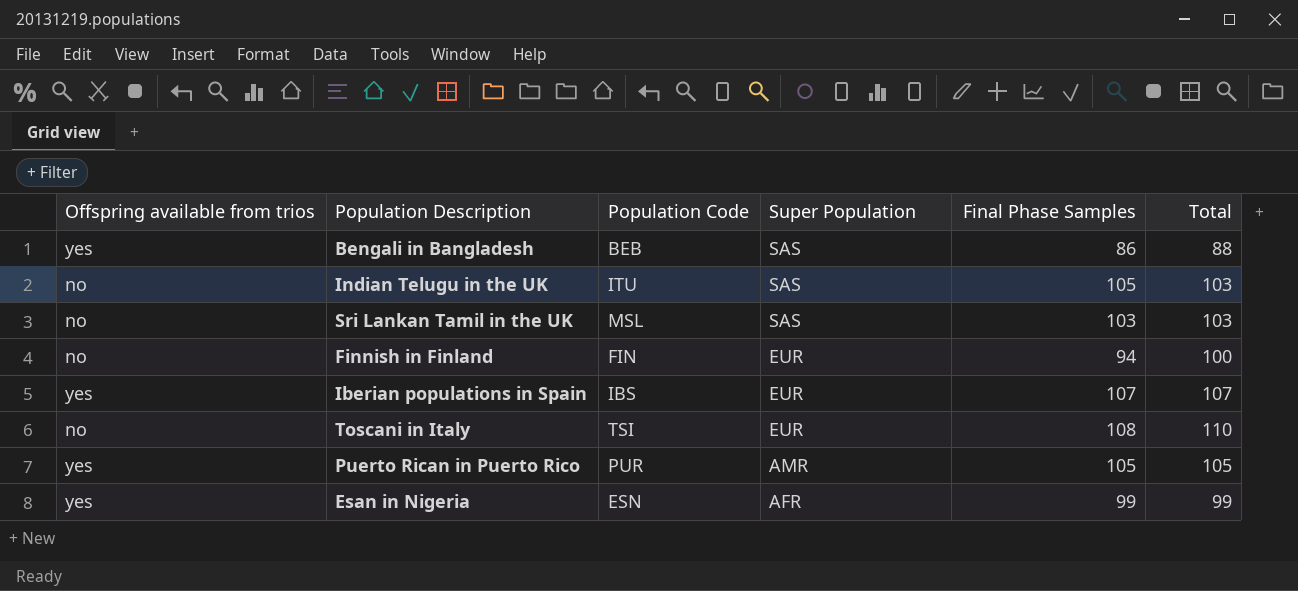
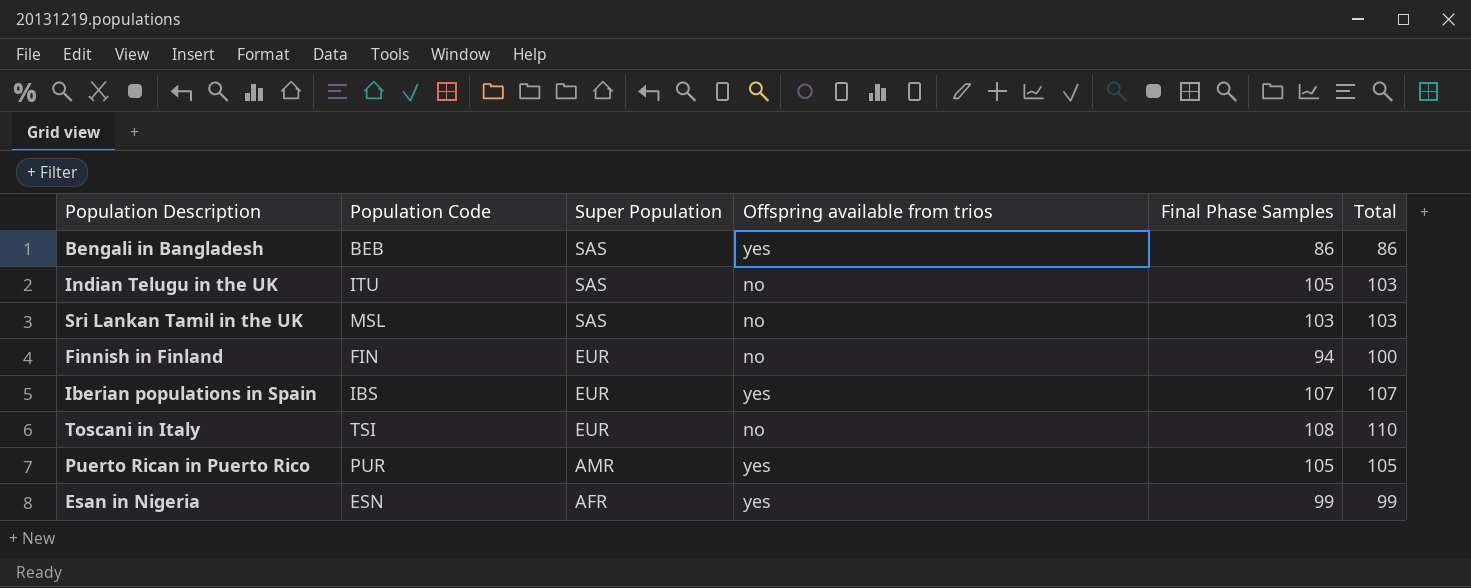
column Offspring available from trios | position: 1 -> 4
Bengali in Bangladesh | Total: 88 -> 86

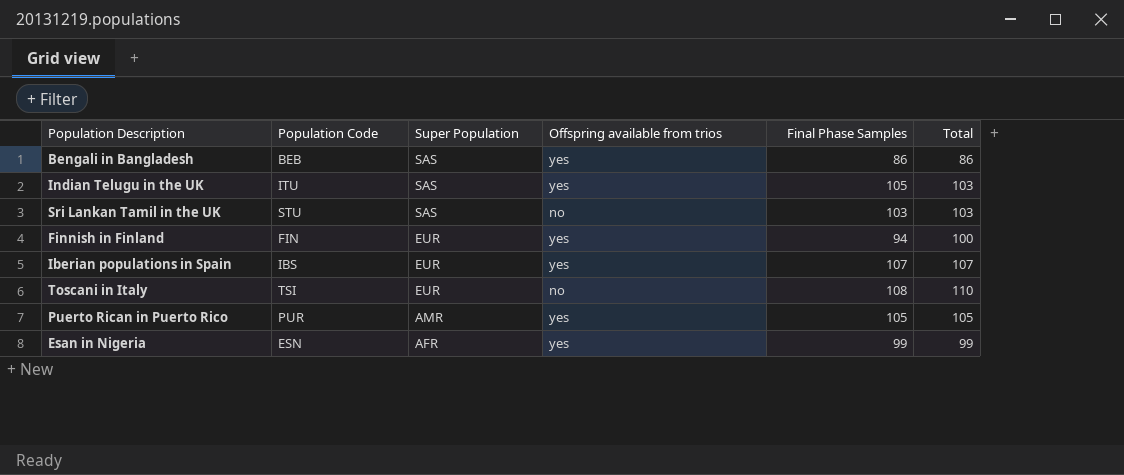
Indian Telugu in the UK | Offspring available from trios: no -> yes
Sri Lankan Tamil in the UK | Population Code: MSL -> STU
Finnish in Finland | Offspring available from trios: no -> yes

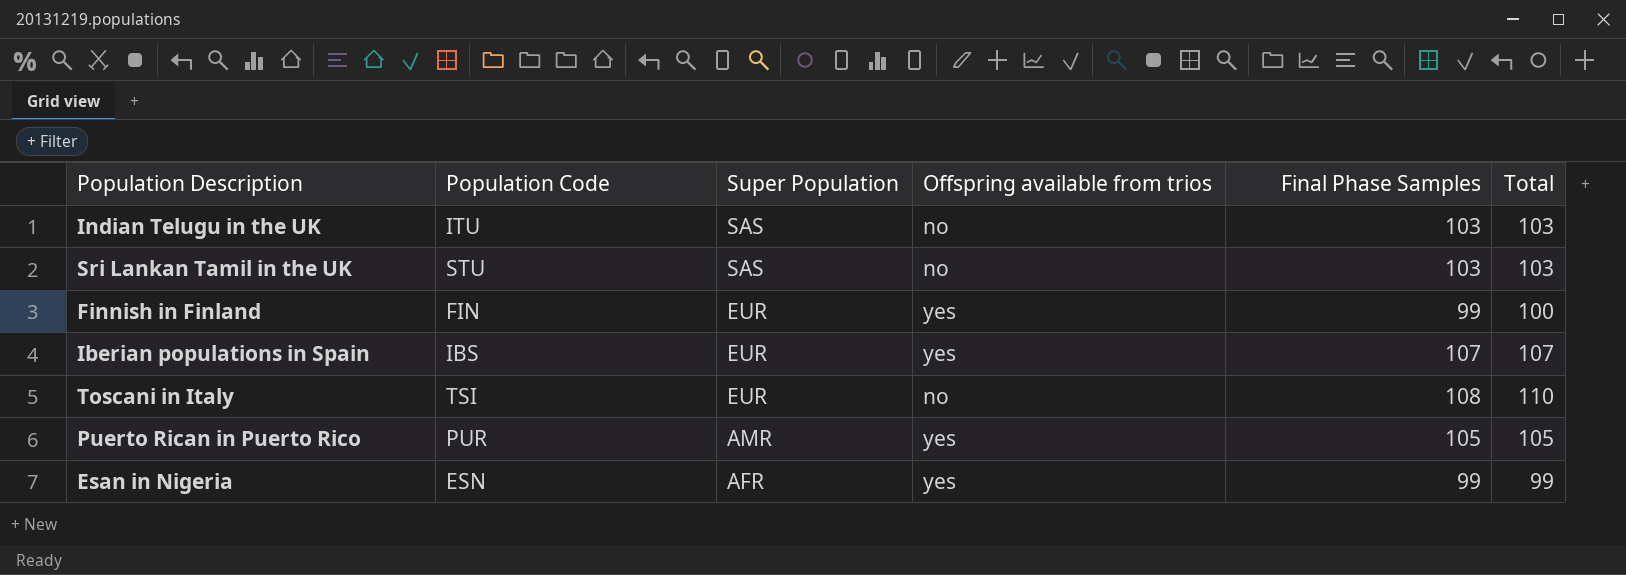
row Bengali in Bangladesh: BEB | SAS | yes | 86 | 86 -> none
Indian Telugu in the UK | Offspring available from trios: yes -> no
Indian Telugu in the UK | Final Phase Samples: 105 -> 103
Finnish in Finland | Final Phase Samples: 94 -> 99

